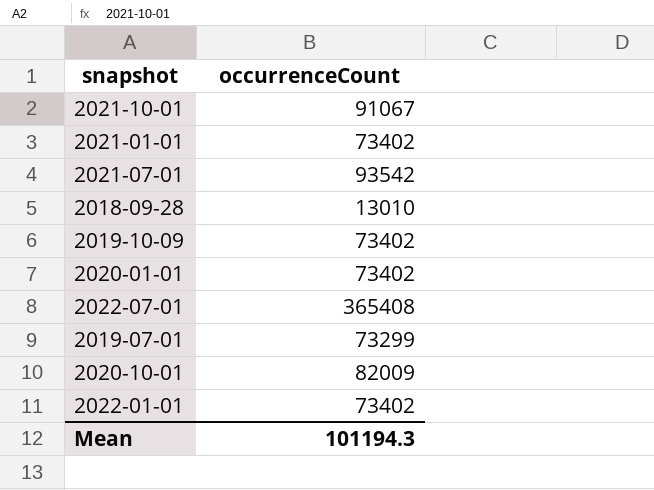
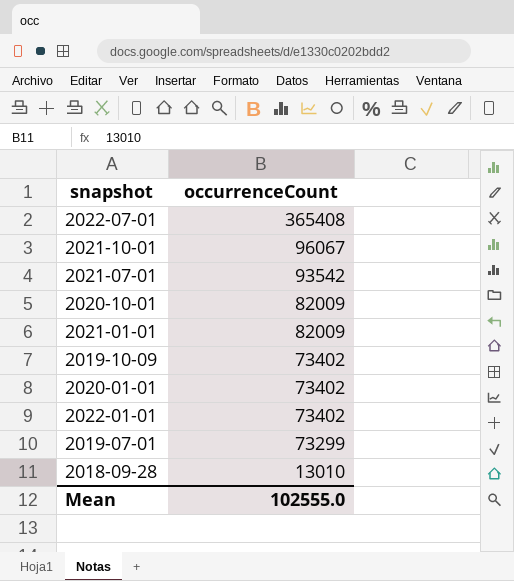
row order: none -> occurrenceCount descending
2021-10-01 | occurrenceCount: 91067 -> 96067
2021-01-01 | occurrenceCount: 73402 -> 82009
Mean | occurrenceCount: 101194.3 -> 102555.0

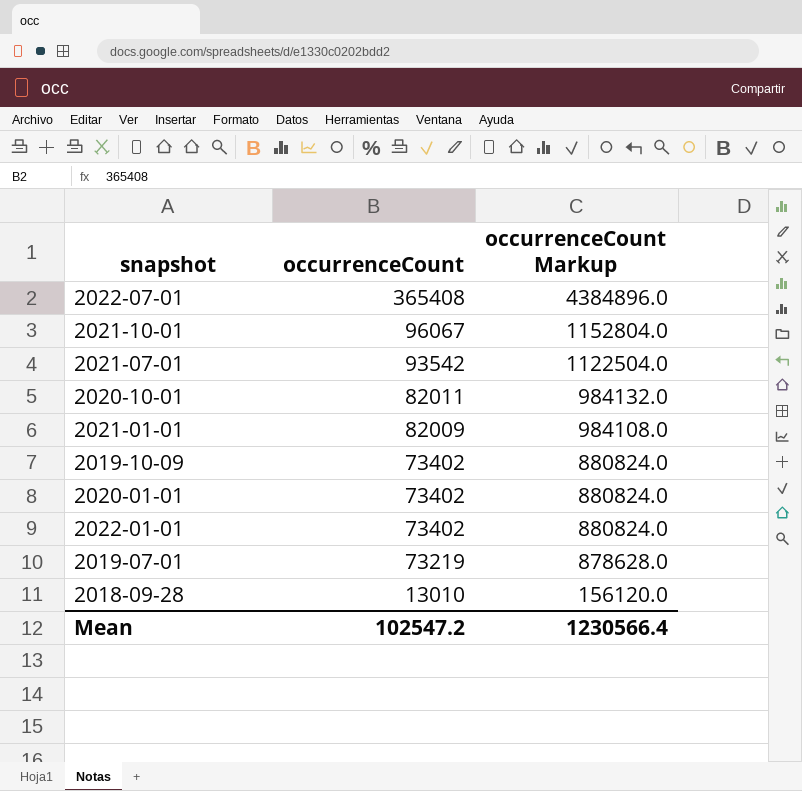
column occurrenceCount Markup | formula: none -> [occurrenceCount] * 12
2020-10-01 | occurrenceCount: 82009 -> 82011
2019-07-01 | occurrenceCount: 73299 -> 73219
Mean | occurrenceCount: 102555.0 -> 102547.2

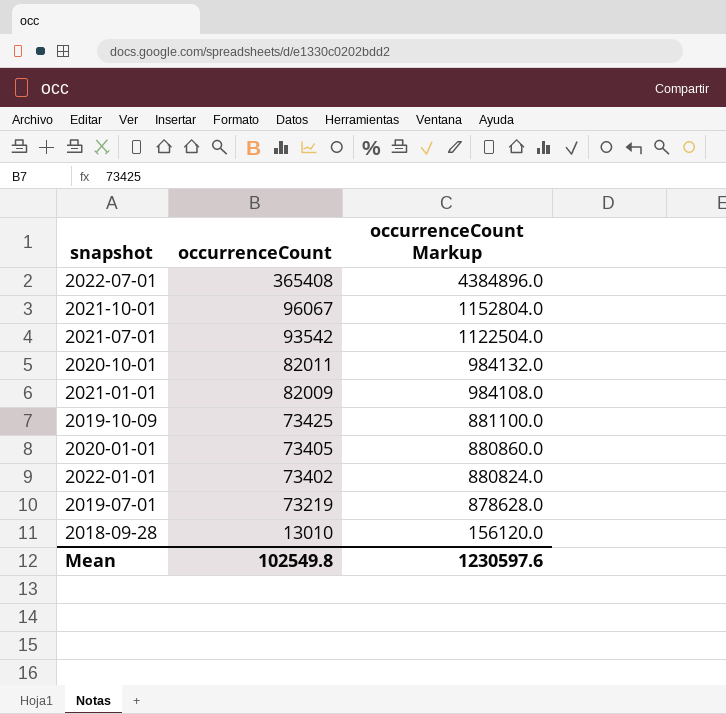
2019-10-09 | occurrenceCount: 73402 -> 73425
2019-10-09 | occurrenceCount Markup: 880824.0 -> 881100.0
2020-01-01 | occurrenceCount: 73402 -> 73405
2020-01-01 | occurrenceCount Markup: 880824.0 -> 880860.0
Mean | occurrenceCount: 102547.2 -> 102549.8
Mean | occurrenceCount Markup: 1230566.4 -> 1230597.6

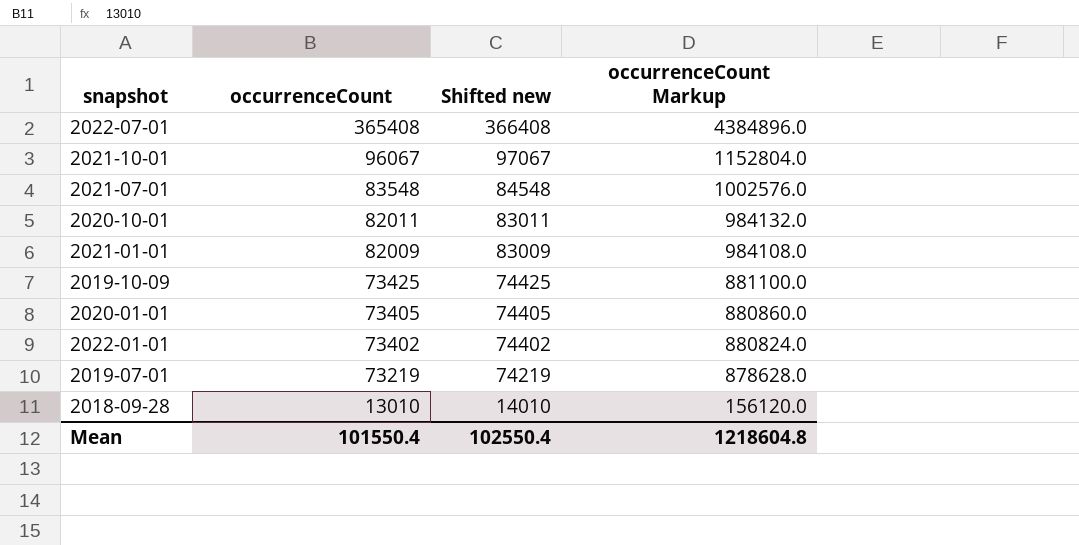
column Shifted new | formula: none -> [occurrenceCount] + 1000
2021-07-01 | occurrenceCount: 93542 -> 83548
2021-07-01 | occurrenceCount Markup: 1122504.0 -> 1002576.0
Mean | occurrenceCount: 102549.8 -> 101550.4
Mean | occurrenceCount Markup: 1230597.6 -> 1218604.8

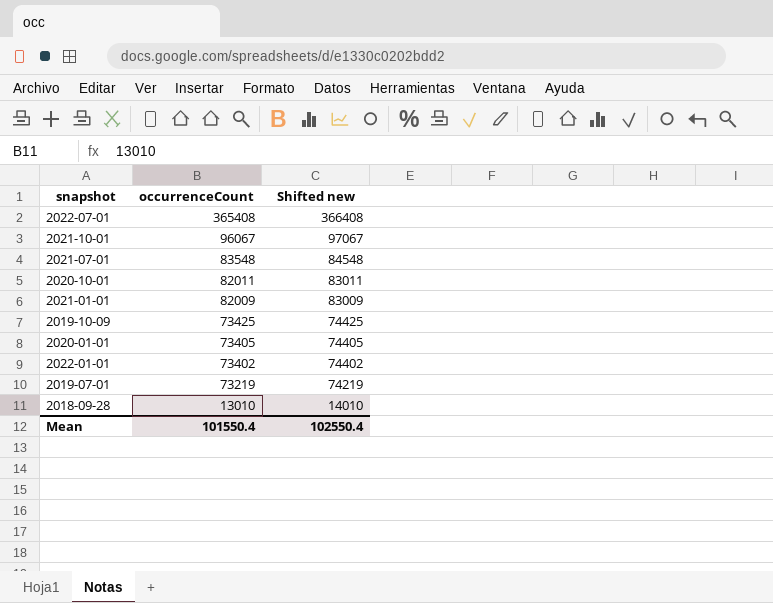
column occurrenceCount Markup | formula: [occurrenceCount] * 12 -> none

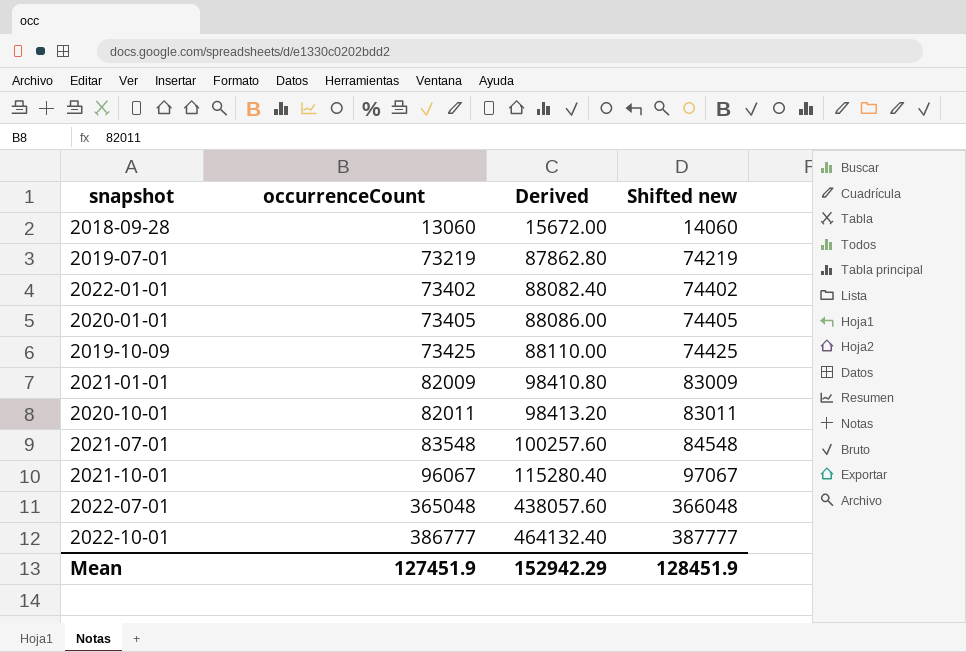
row order: occurrenceCount descending -> occurrenceCount ascending
column Derived | formula: none -> [occurrenceCount] * 1.2
2018-09-28 | occurrenceCount: 13010 -> 13060
2018-09-28 | Shifted new: 14010 -> 14060
2022-07-01 | occurrenceCount: 365408 -> 365048
2022-07-01 | Shifted new: 366408 -> 366048
row 2022-10-01: none -> 386777 | 464132.40 | 387777
Mean | occurrenceCount: 101550.4 -> 127451.9
Mean | Shifted new: 102550.4 -> 128451.9

